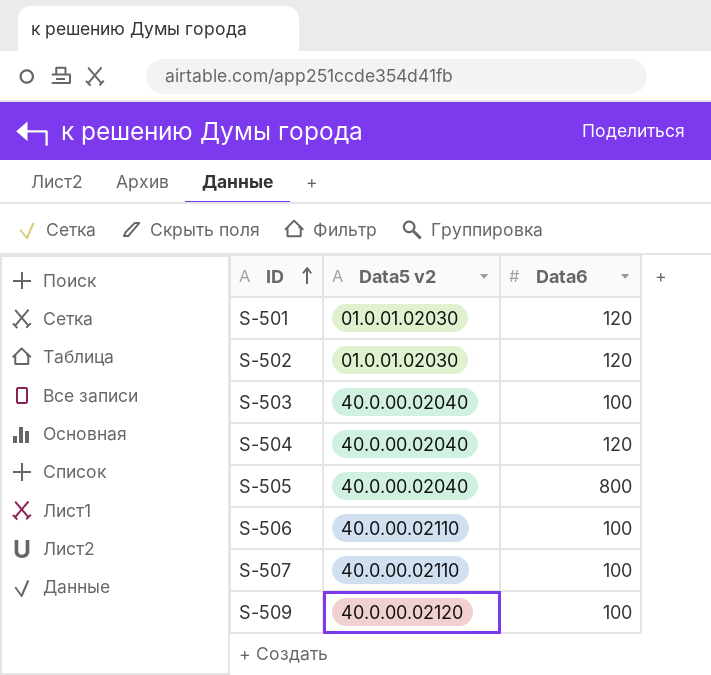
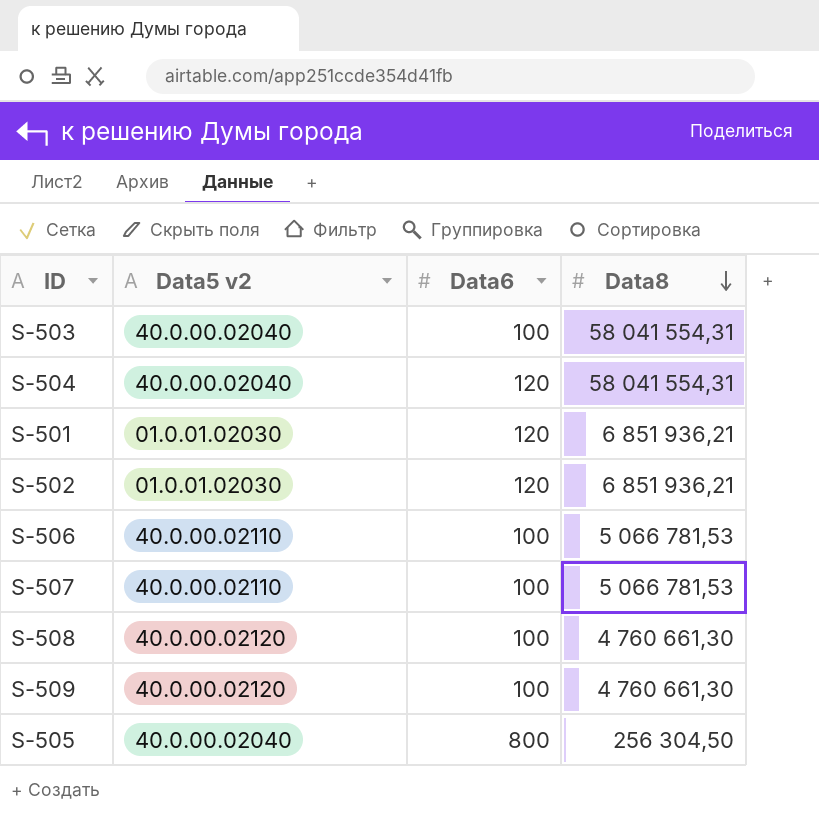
row order: ID ascending -> Data8 descending
column Data8 | position: none -> 4
row S-508: none -> 40.0.00.02120 | 100 | 4 760 661,30

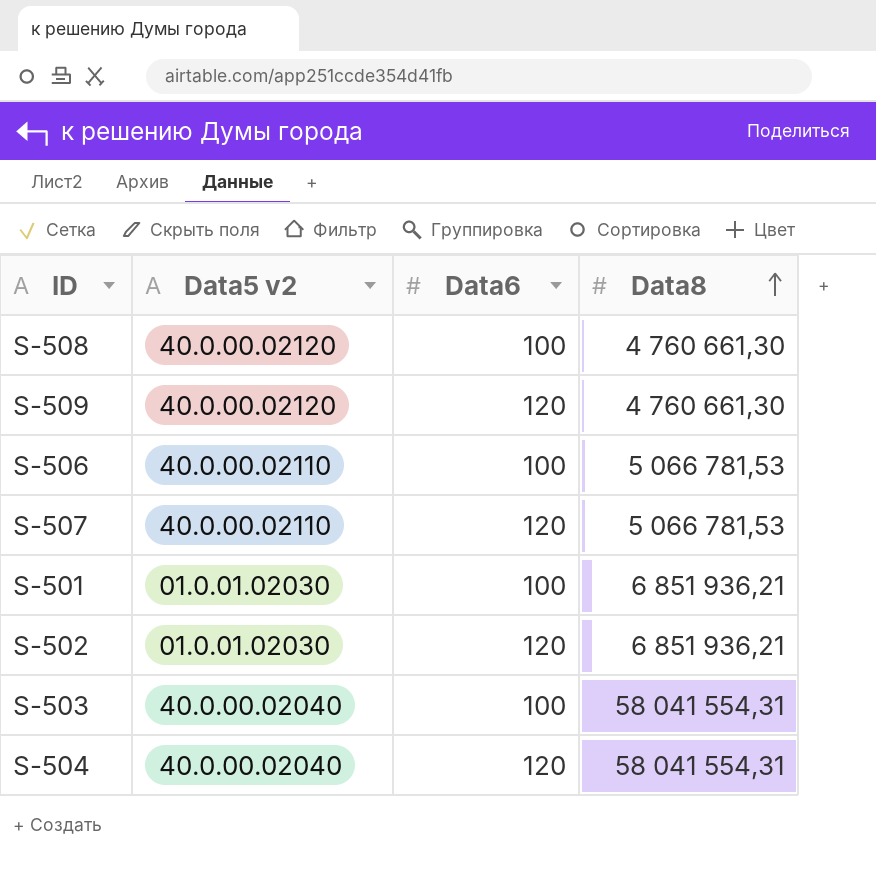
row order: Data8 descending -> Data8 ascending
row S-505: 40.0.00.02040 | 800 | 256 304,50 -> none
S-509 | Data6: 100 -> 120
S-507 | Data6: 100 -> 120
S-501 | Data6: 120 -> 100

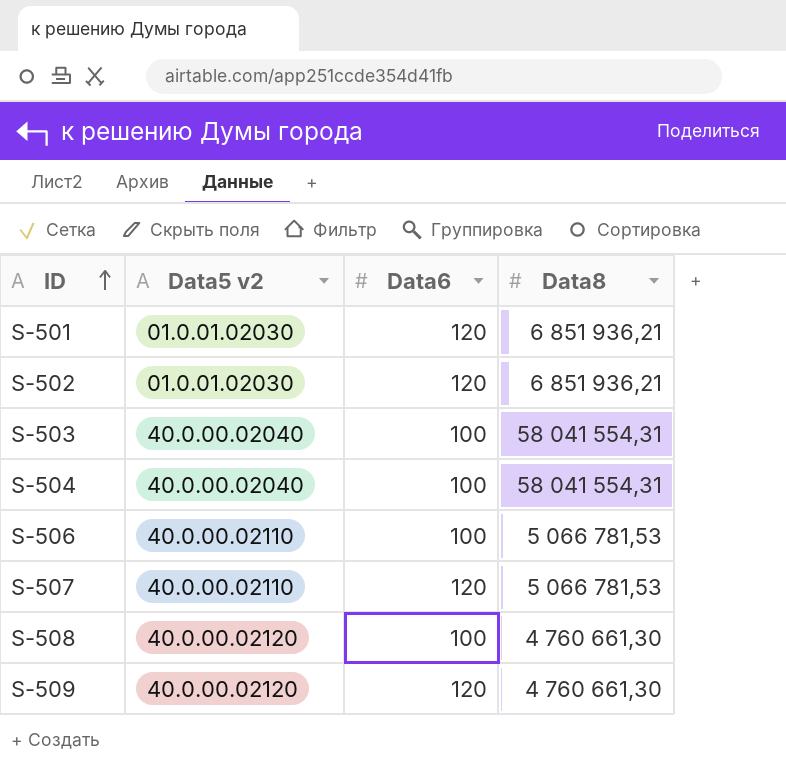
row order: Data8 ascending -> ID ascending
S-501 | Data6: 100 -> 120
S-504 | Data6: 120 -> 100

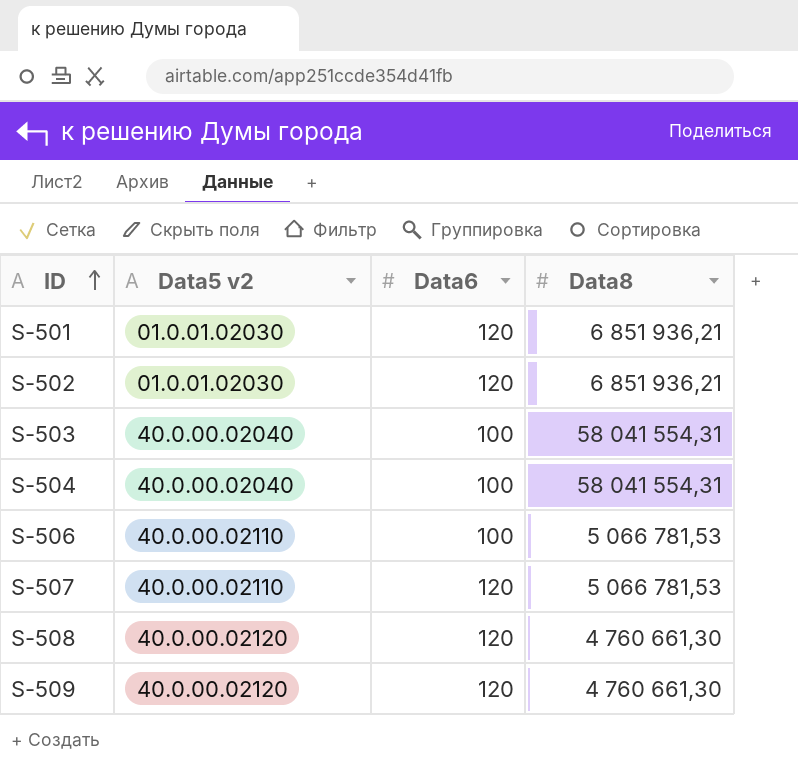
S-508 | Data6: 100 -> 120

